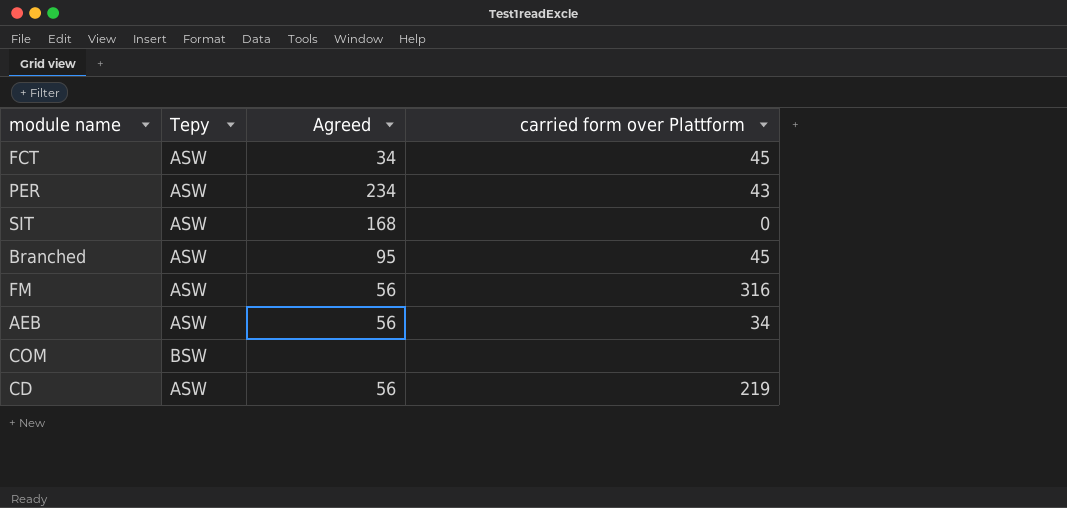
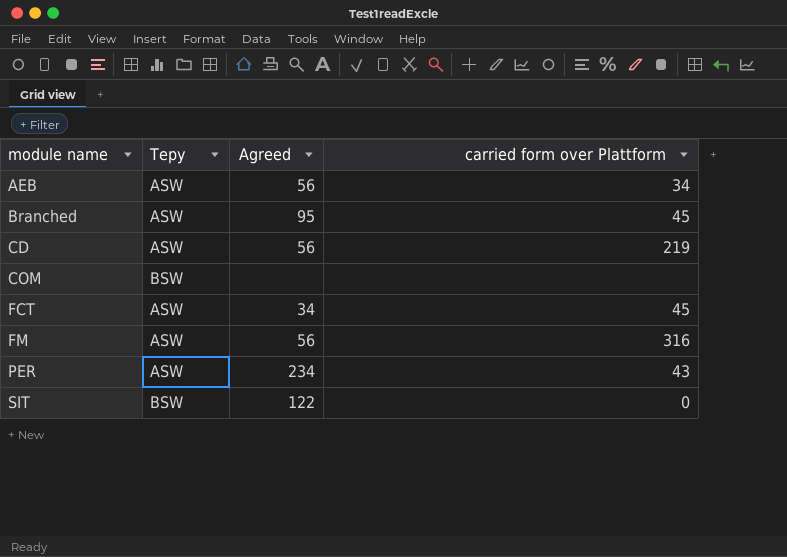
row order: none -> module name ascending
SIT | Tepy: ASW -> BSW
SIT | Agreed: 168 -> 122

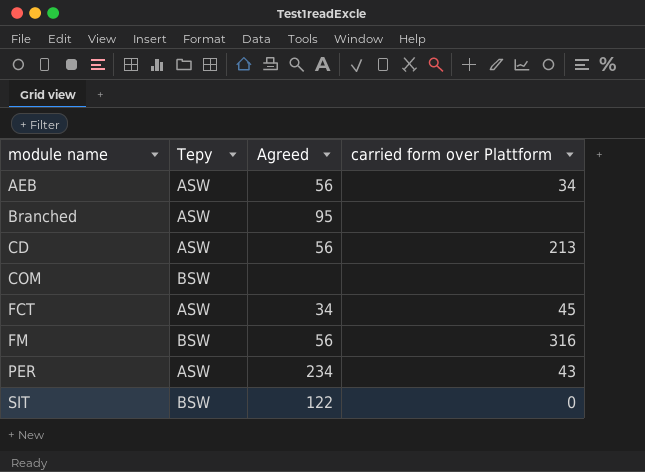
Branched | carried form over Plattform: 45 -> none
CD | carried form over Plattform: 219 -> 213
FM | Tepy: ASW -> BSW

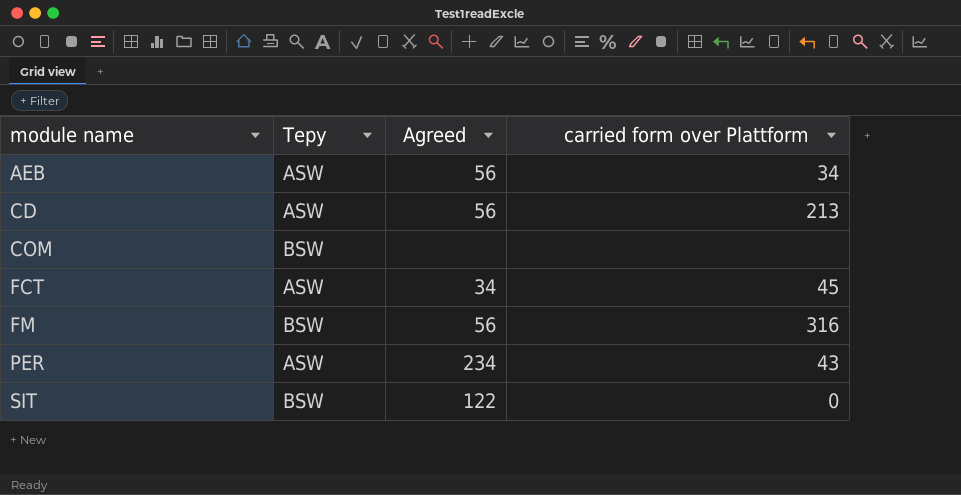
row Branched: ASW | 95 | none -> none

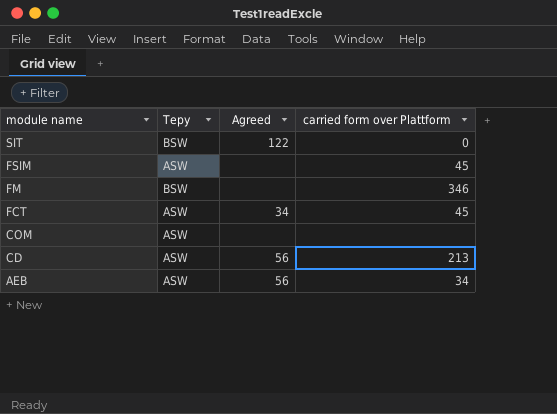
row order: module name ascending -> module name descending
row PER: ASW | 234 | 43 -> none
row FSIM: none -> ASW | none | 45
FM | Agreed: 56 -> none
FM | carried form over Plattform: 316 -> 346
COM | Tepy: BSW -> ASW

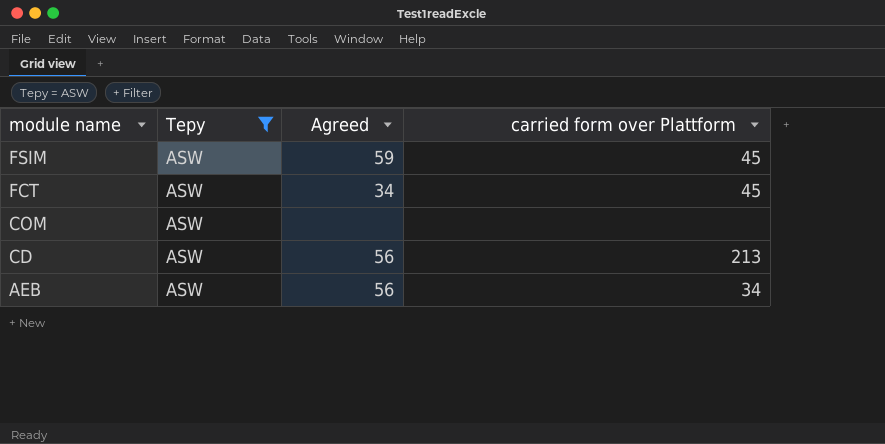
filter: none -> Tepy = ASW
FSIM | Agreed: none -> 59

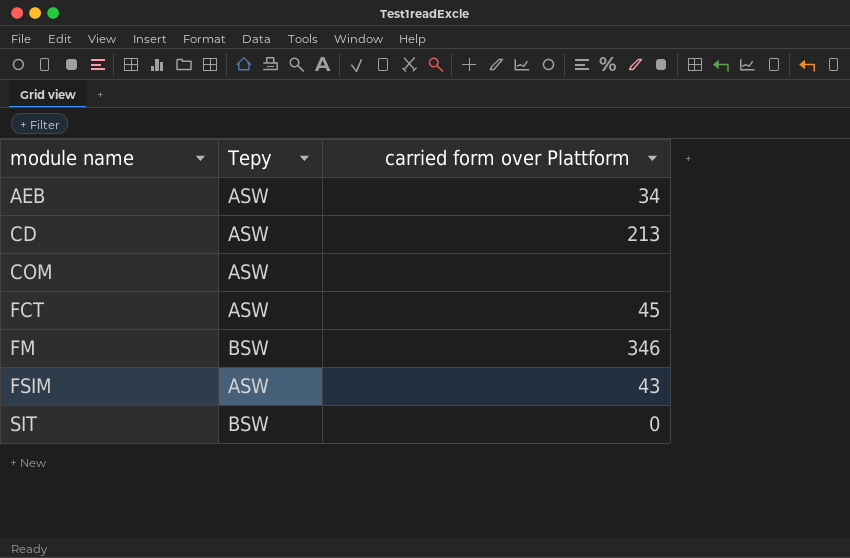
filter: Tepy = ASW -> none
row order: module name descending -> module name ascending
column Agreed | position: 3 -> none
FSIM | carried form over Plattform: 45 -> 43

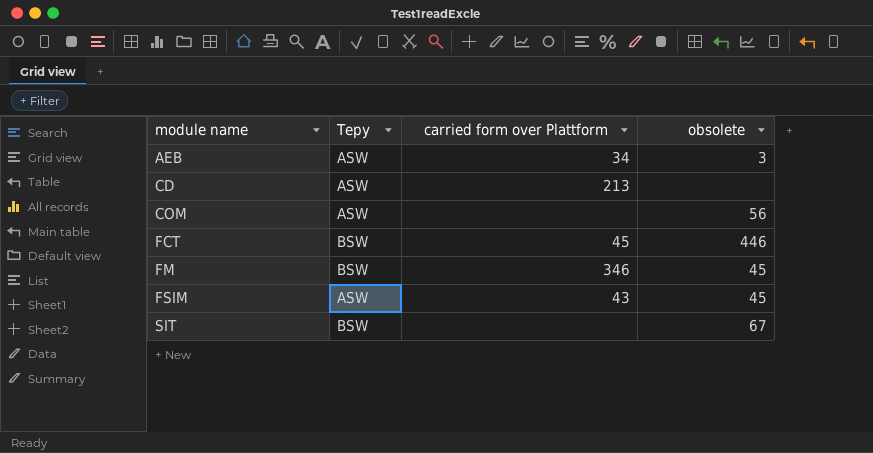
column obsolete | position: none -> 4
FCT | Tepy: ASW -> BSW
SIT | carried form over Plattform: 0 -> none

